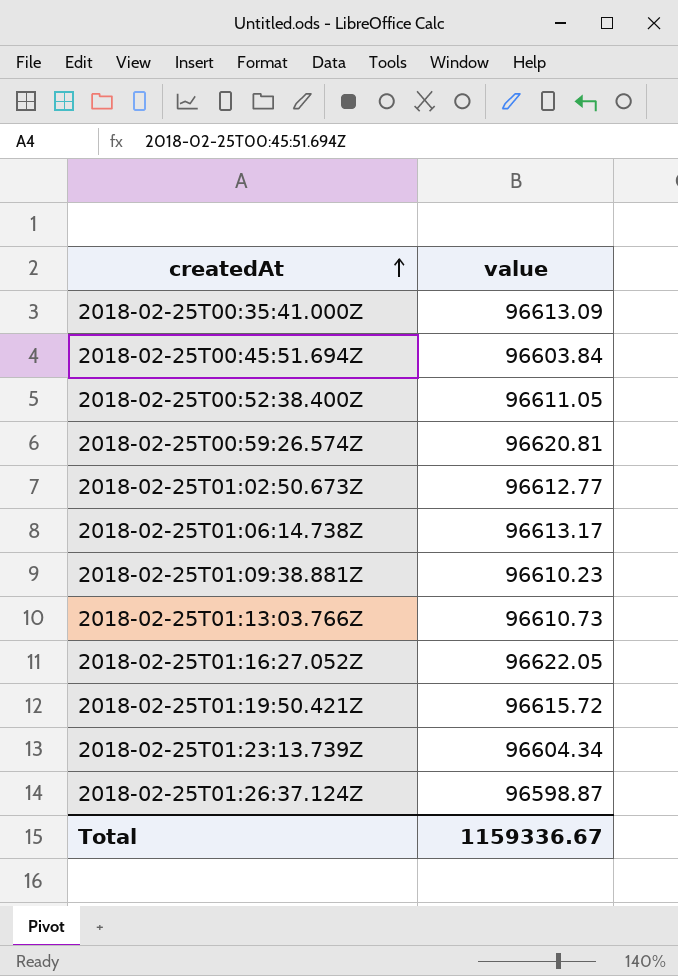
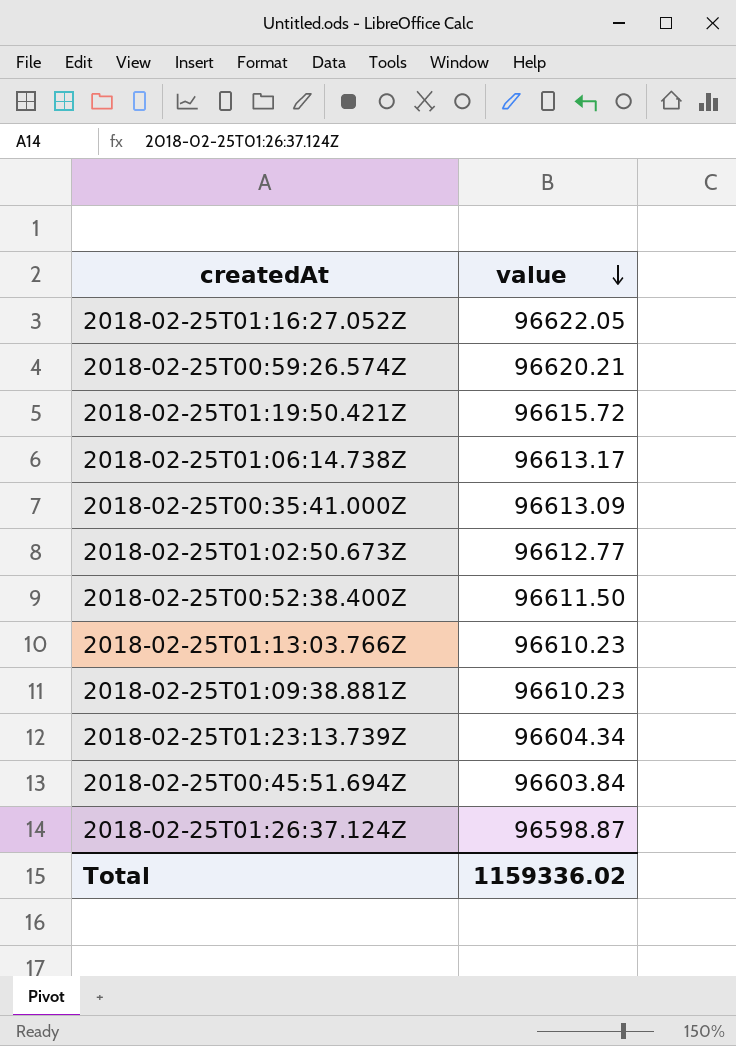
row order: createdAt ascending -> value descending
2018-02-25T00:59:26.574Z | value: 96620.81 -> 96620.21
2018-02-25T00:52:38.400Z | value: 96611.05 -> 96611.50
2018-02-25T01:13:03.766Z | value: 96610.73 -> 96610.23
Total | value: 1159336.67 -> 1159336.02

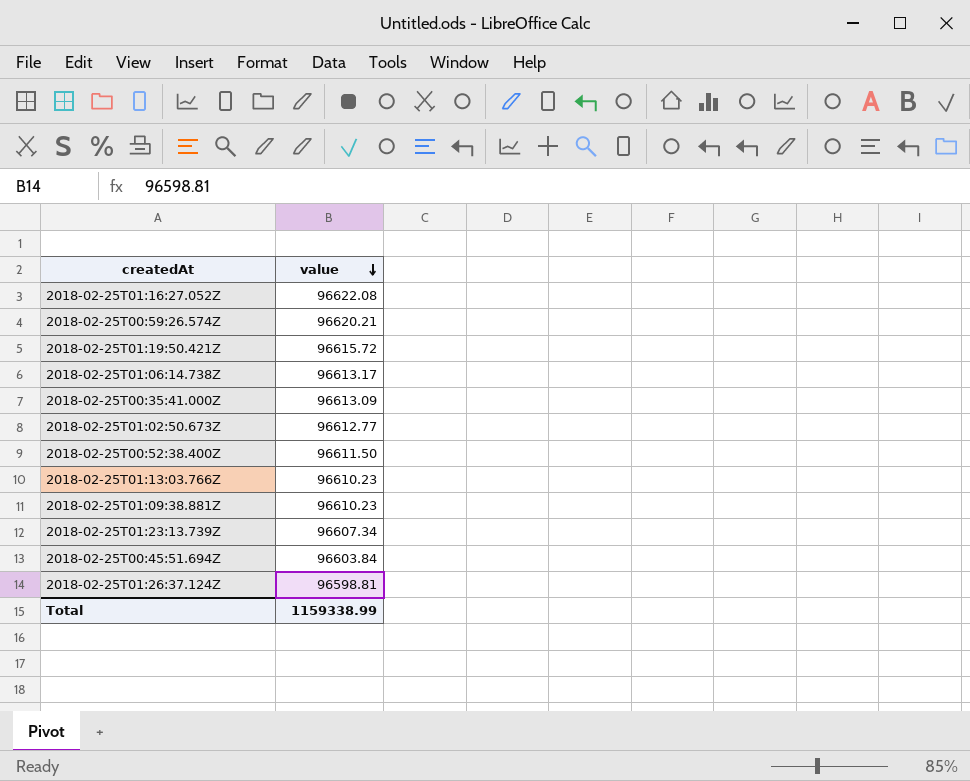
2018-02-25T01:16:27.052Z | value: 96622.05 -> 96622.08
2018-02-25T01:23:13.739Z | value: 96604.34 -> 96607.34
2018-02-25T01:26:37.124Z | value: 96598.87 -> 96598.81
Total | value: 1159336.02 -> 1159338.99

